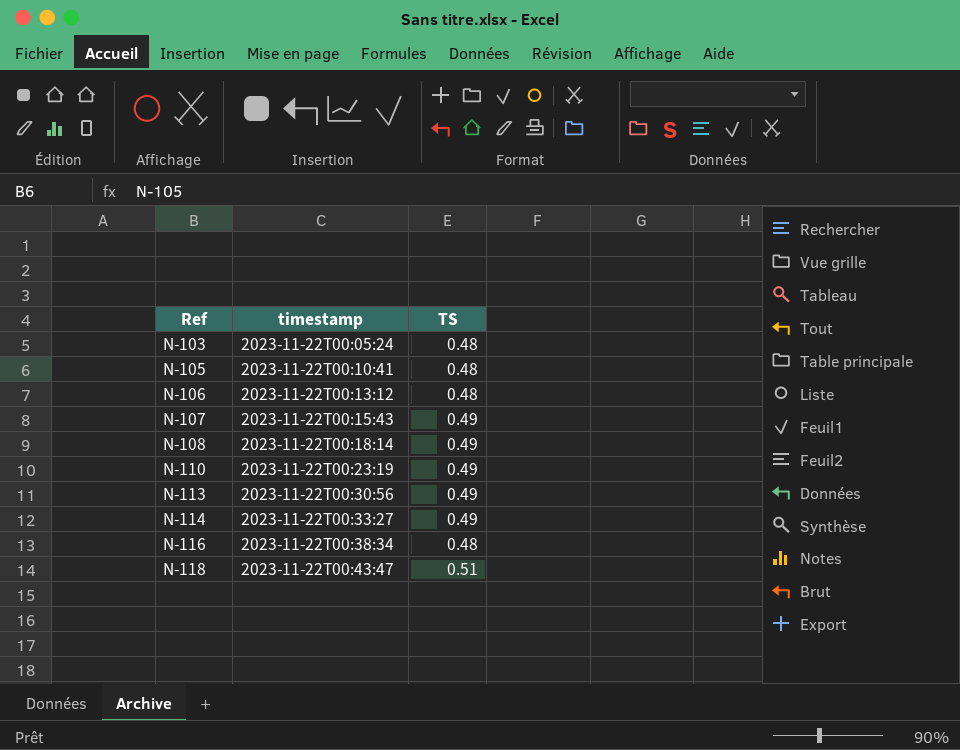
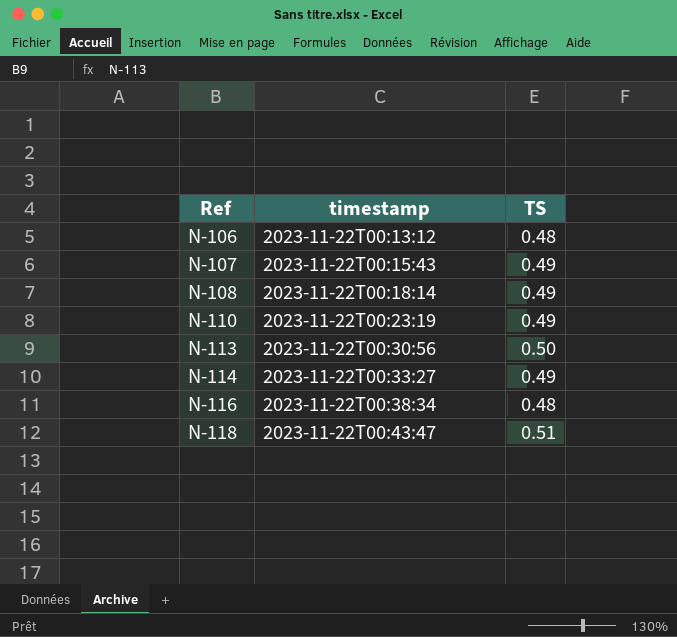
row N-103: 2023-11-22T00:05:24 | 0.48 -> none
row N-105: 2023-11-22T00:10:41 | 0.48 -> none
N-113 | TS: 0.49 -> 0.50

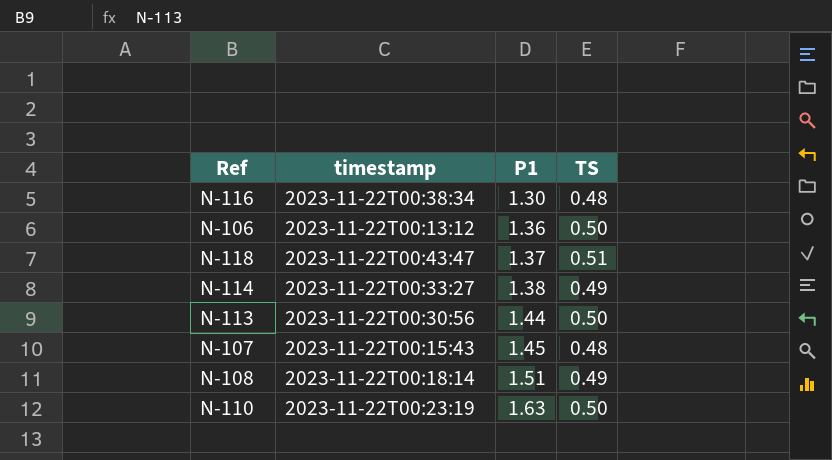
row order: Ref ascending -> P1 ascending
column P1 | position: none -> 3
N-106 | TS: 0.48 -> 0.50
N-107 | TS: 0.49 -> 0.48
N-110 | TS: 0.49 -> 0.50

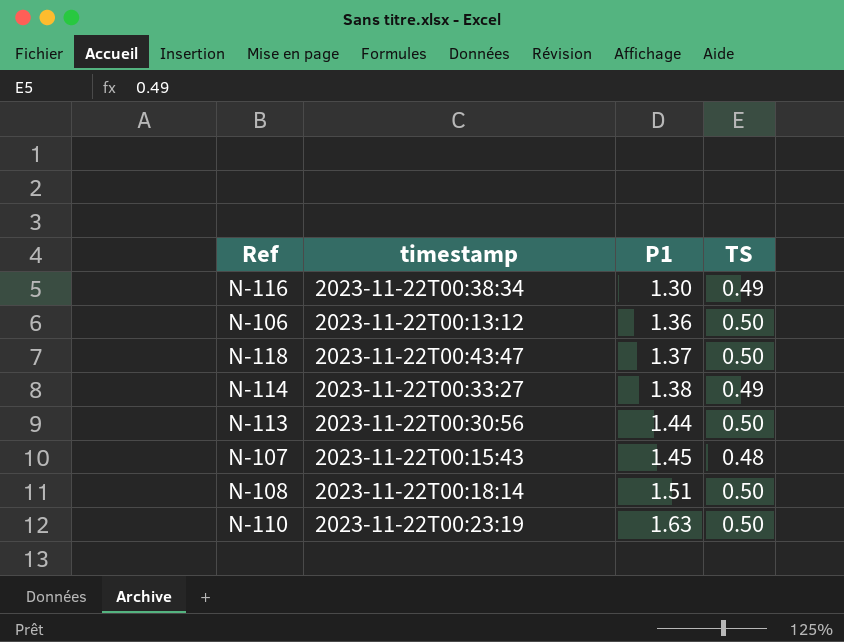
N-116 | TS: 0.48 -> 0.49
N-118 | TS: 0.51 -> 0.50
N-108 | TS: 0.49 -> 0.50

